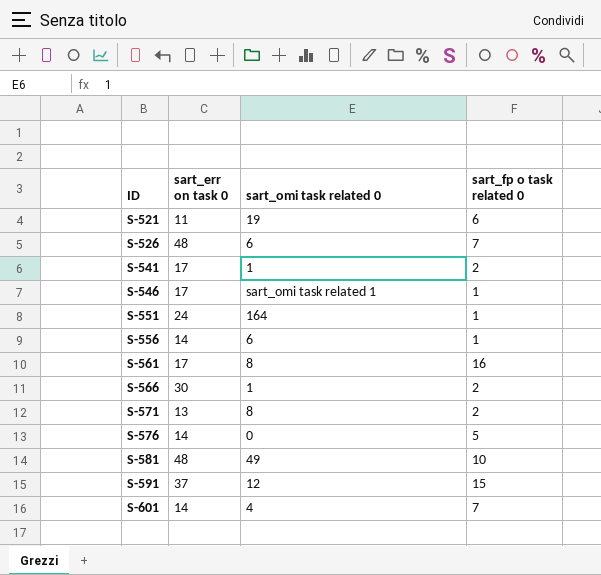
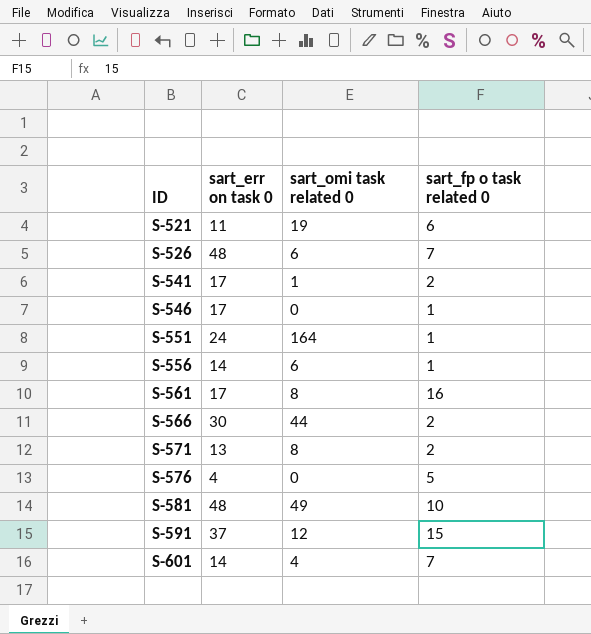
S-546 | sart_omi task related 0: sart_omi task related 1 -> 0
S-566 | sart_omi task related 0: 1 -> 44
S-576 | sart_err on task 0: 14 -> 4

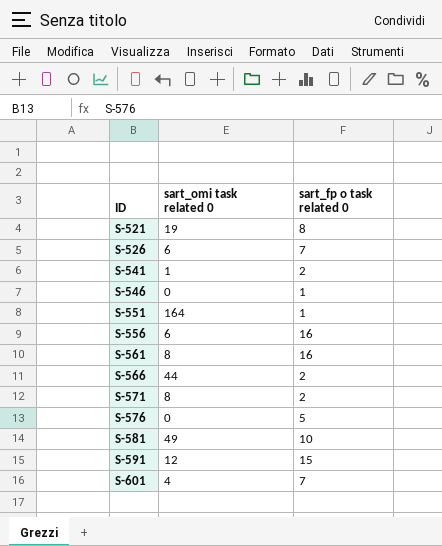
column sart_err on task 0 | position: 2 -> none
S-521 | sart_fp o task related 0: 6 -> 8
S-556 | sart_fp o task related 0: 1 -> 16

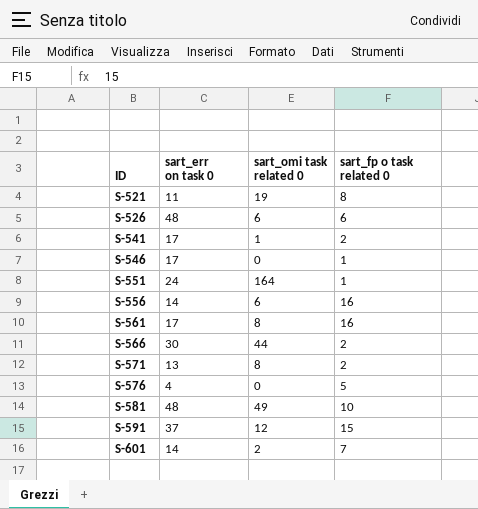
column sart_err on task 0 | position: none -> 2
S-526 | sart_fp o task related 0: 7 -> 6
S-601 | sart_omi task related 0: 4 -> 2

